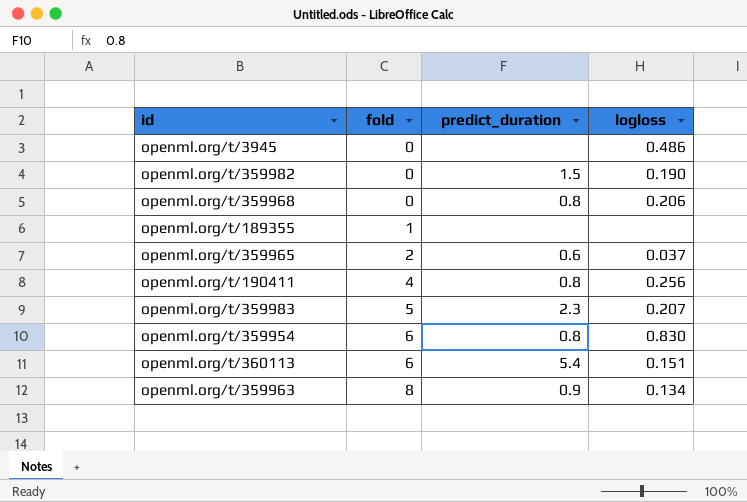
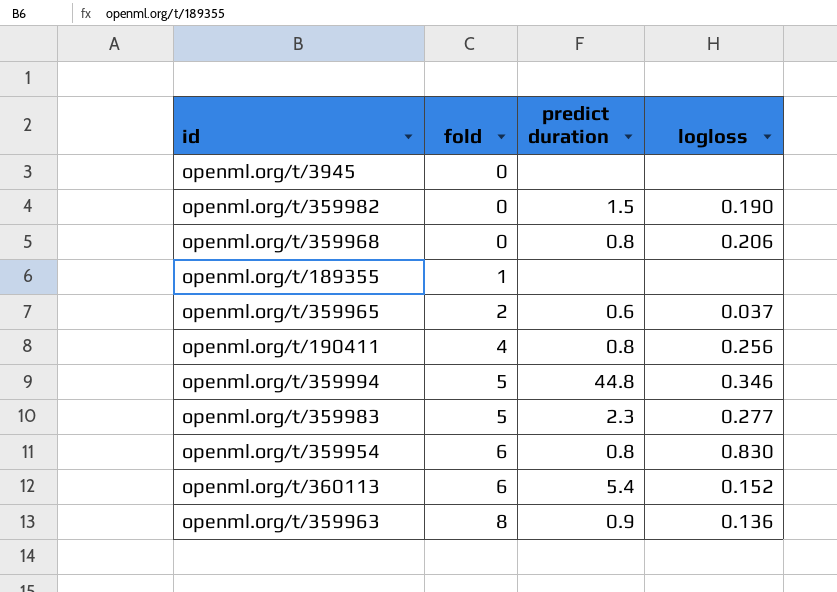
column name: predict_duration -> predict duration
openml.org/t/3945 | logloss: 0.486 -> none
row openml.org/t/359994: none -> 5 | 44.8 | 0.346
openml.org/t/359983 | logloss: 0.207 -> 0.277
openml.org/t/360113 | logloss: 0.151 -> 0.152
openml.org/t/359963 | logloss: 0.134 -> 0.136

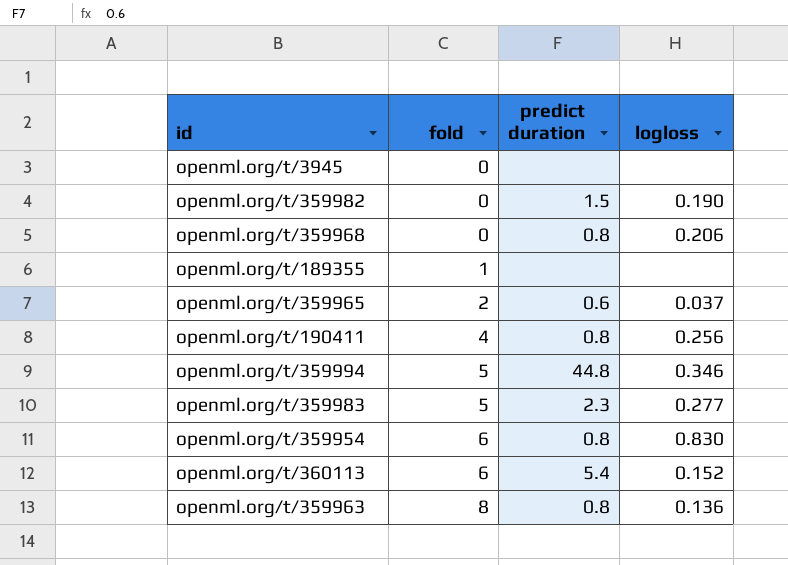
openml.org/t/359963 | predict duration: 0.9 -> 0.8

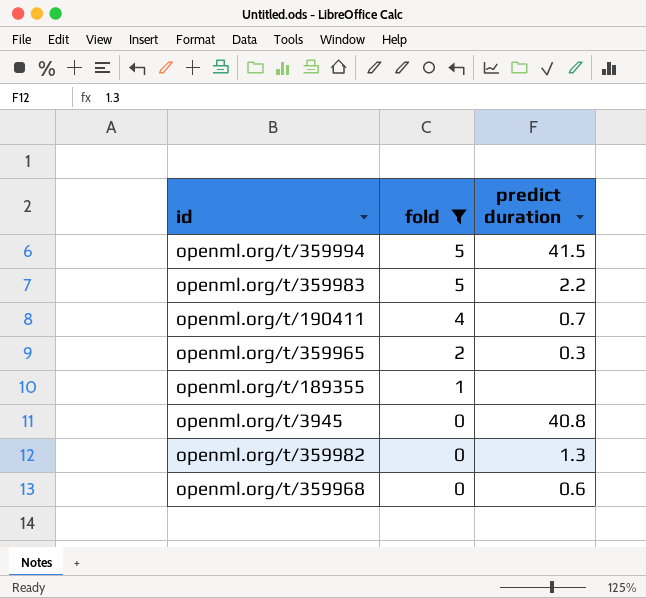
filter: none -> fold <= 5
row order: fold ascending -> fold descending
column logloss | position: 4 -> none
openml.org/t/359994 | predict duration: 44.8 -> 41.5
openml.org/t/359983 | predict duration: 2.3 -> 2.2
openml.org/t/190411 | predict duration: 0.8 -> 0.7
openml.org/t/359965 | predict duration: 0.6 -> 0.3
openml.org/t/3945 | predict duration: none -> 40.8
openml.org/t/359982 | predict duration: 1.5 -> 1.3
openml.org/t/359968 | predict duration: 0.8 -> 0.6

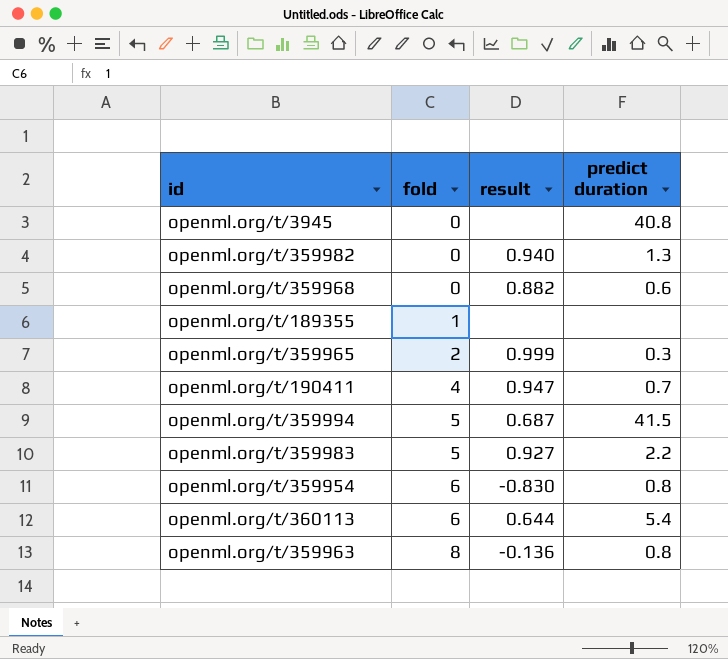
filter: fold <= 5 -> none
row order: fold descending -> fold ascending
column result | position: none -> 3

